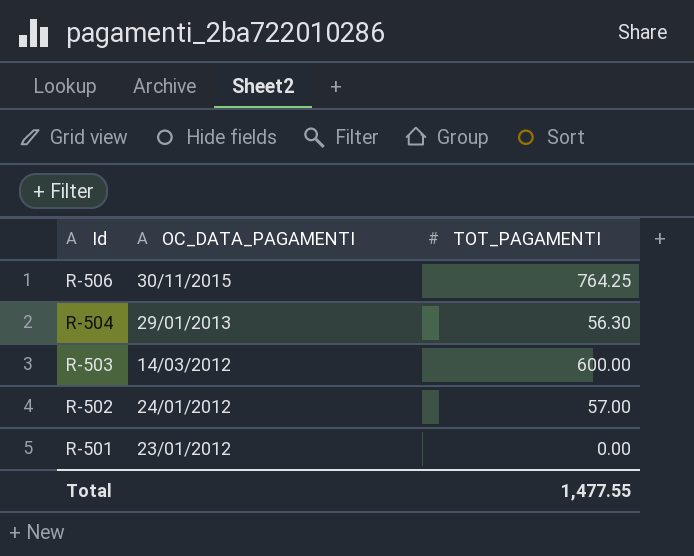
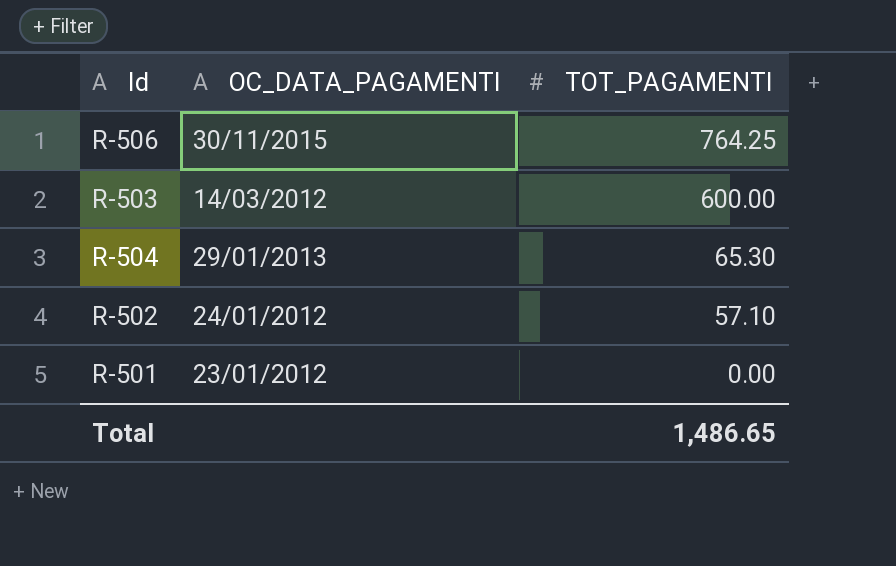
row order: Id descending -> TOT_PAGAMENTI descending
R-504 | TOT_PAGAMENTI: 56.30 -> 65.30
R-502 | TOT_PAGAMENTI: 57.00 -> 57.10
Total | TOT_PAGAMENTI: 1,477.55 -> 1,486.65

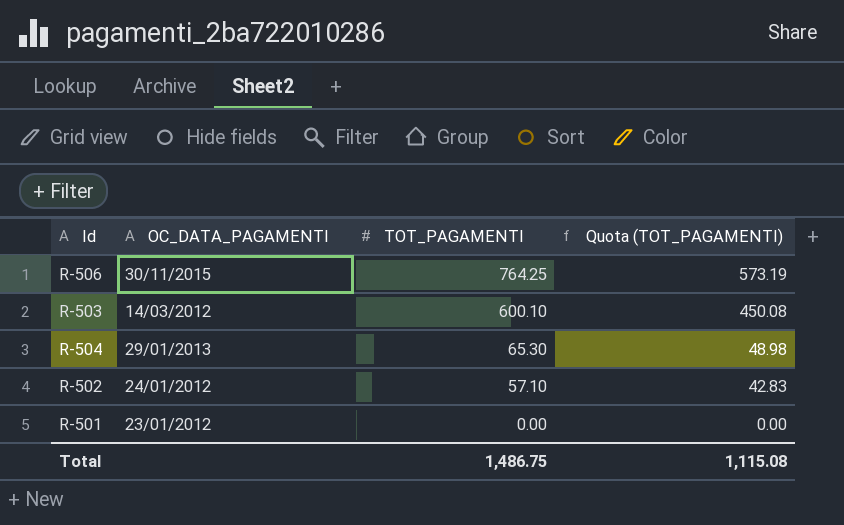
column Quota (TOT_PAGAMENTI) | formula: none -> [TOT_PAGAMENTI] * 0.75
R-503 | TOT_PAGAMENTI: 600.00 -> 600.10
Total | TOT_PAGAMENTI: 1,486.65 -> 1,486.75

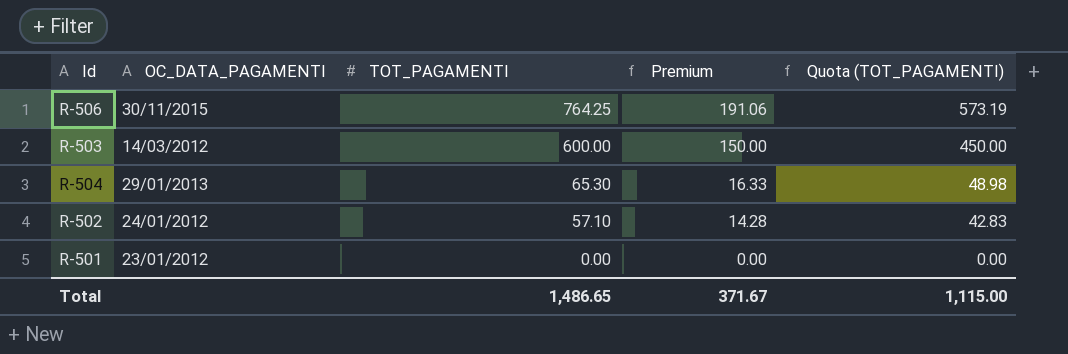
column Premium | formula: none -> [TOT_PAGAMENTI] * 0.25
R-503 | TOT_PAGAMENTI: 600.10 -> 600.00
R-503 | Quota (TOT_PAGAMENTI): 450.08 -> 450.00
Total | TOT_PAGAMENTI: 1,486.75 -> 1,486.65
Total | Quota (TOT_PAGAMENTI): 1,115.08 -> 1,115.00

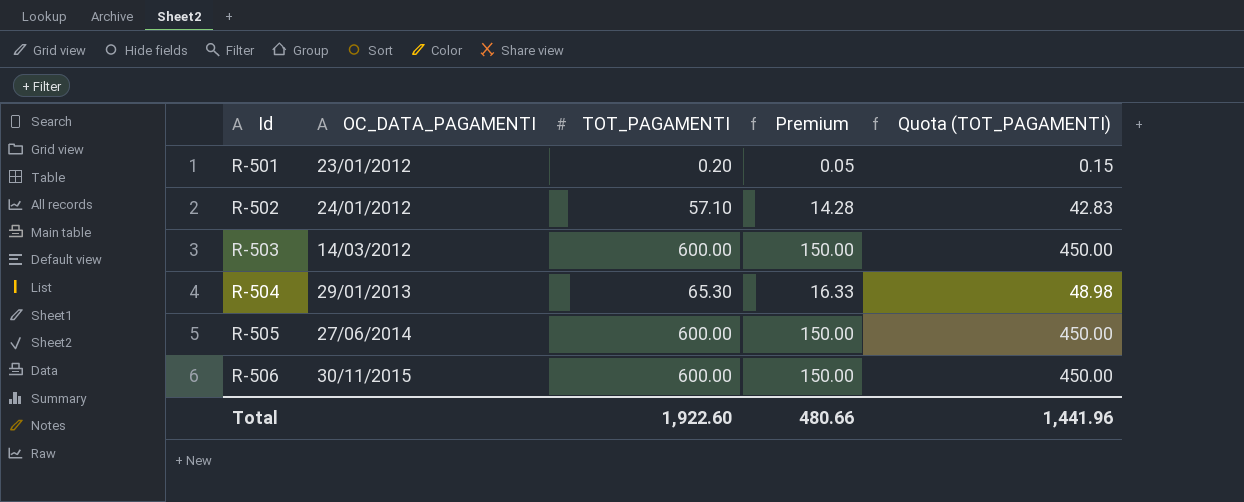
row order: TOT_PAGAMENTI descending -> Id ascending
R-501 | TOT_PAGAMENTI: 0.00 -> 0.20
R-501 | Premium: 0.00 -> 0.05
R-501 | Quota (TOT_PAGAMENTI): 0.00 -> 0.15
row R-505: none -> 27/06/2014 | 600.00 | 150.00 | 450.00
R-506 | TOT_PAGAMENTI: 764.25 -> 600.00
R-506 | Premium: 191.06 -> 150.00
R-506 | Quota (TOT_PAGAMENTI): 573.19 -> 450.00
Total | TOT_PAGAMENTI: 1,486.65 -> 1,922.60
Total | Premium: 371.67 -> 480.66
Total | Quota (TOT_PAGAMENTI): 1,115.00 -> 1,441.96

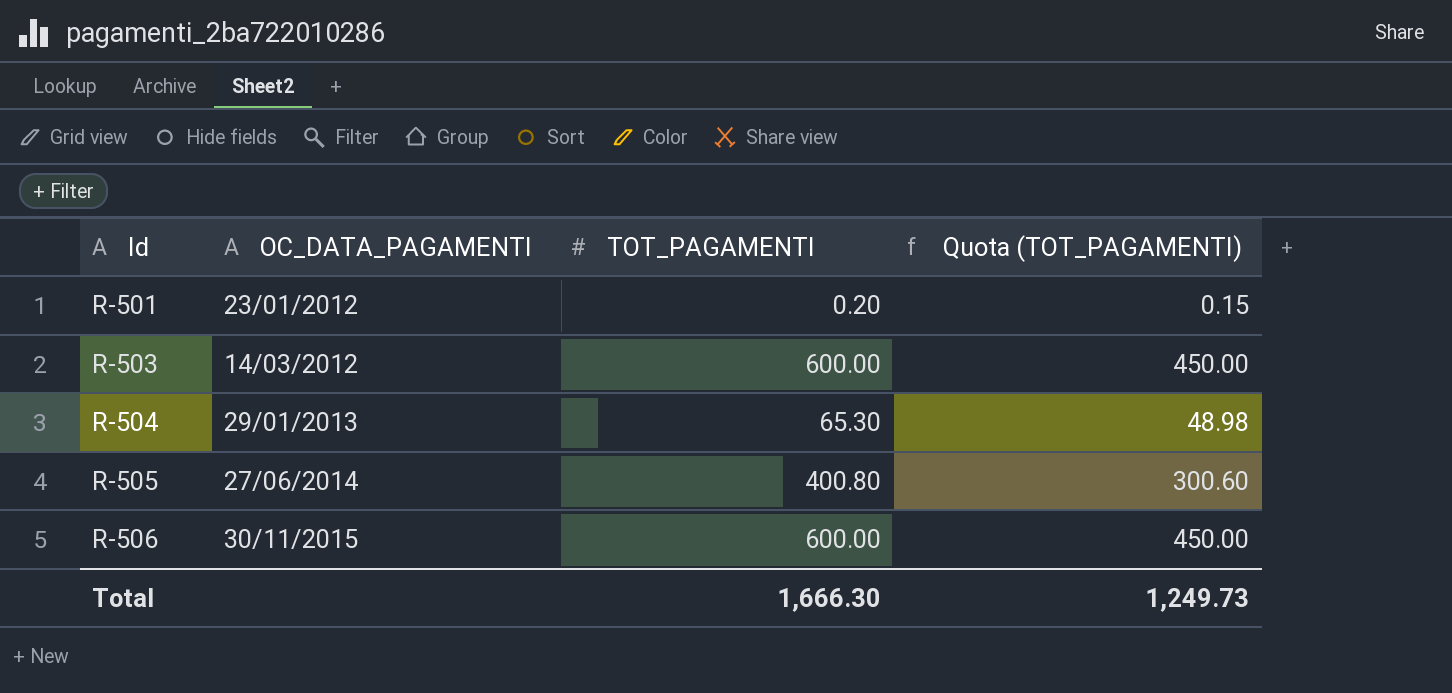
column Premium | formula: [TOT_PAGAMENTI] * 0.25 -> none
row R-502: 24/01/2012 | 57.10 | 14.28 | 42.83 -> none
R-505 | TOT_PAGAMENTI: 600.00 -> 400.80
R-505 | Quota (TOT_PAGAMENTI): 450.00 -> 300.60
Total | TOT_PAGAMENTI: 1,922.60 -> 1,666.30
Total | Quota (TOT_PAGAMENTI): 1,441.96 -> 1,249.73

